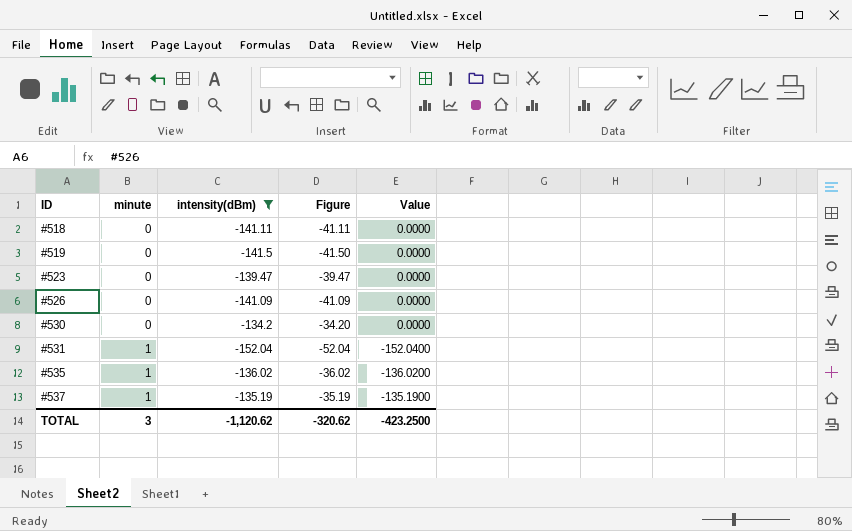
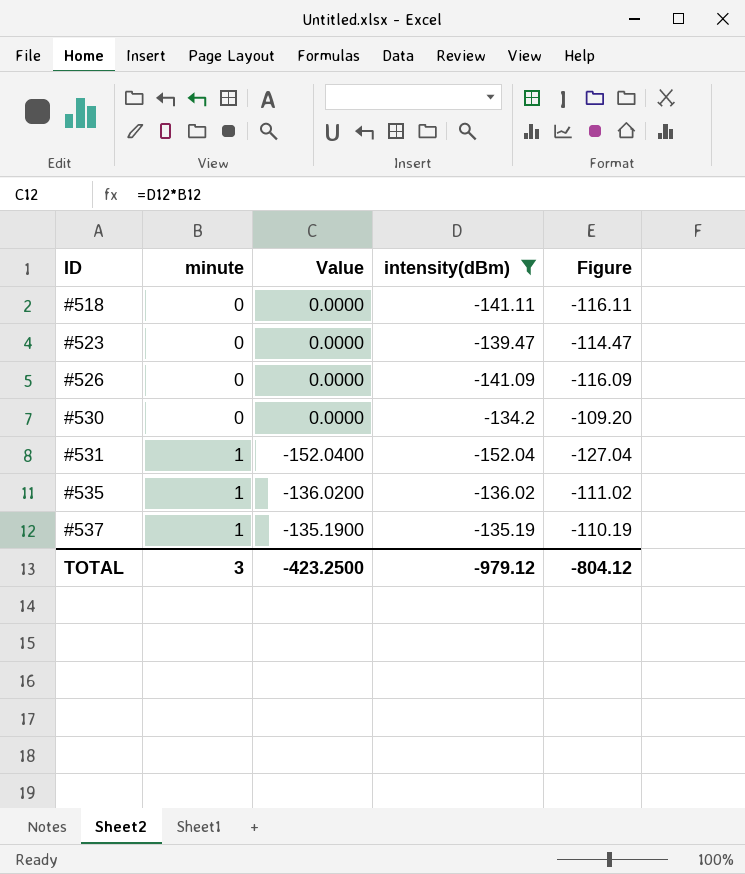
column Value | position: 5 -> 3
column Figure | formula: [intensity(dBm)] + 100 -> [intensity(dBm)] + 25
row #519: 0 | -141.5 | -41.50 | 0.0000 -> none
TOTAL | intensity(dBm): -1,120.62 -> -979.12
TOTAL | Figure: -320.62 -> -804.12

